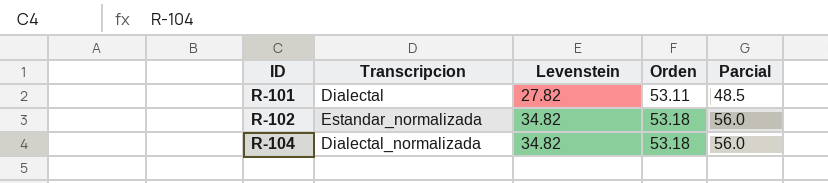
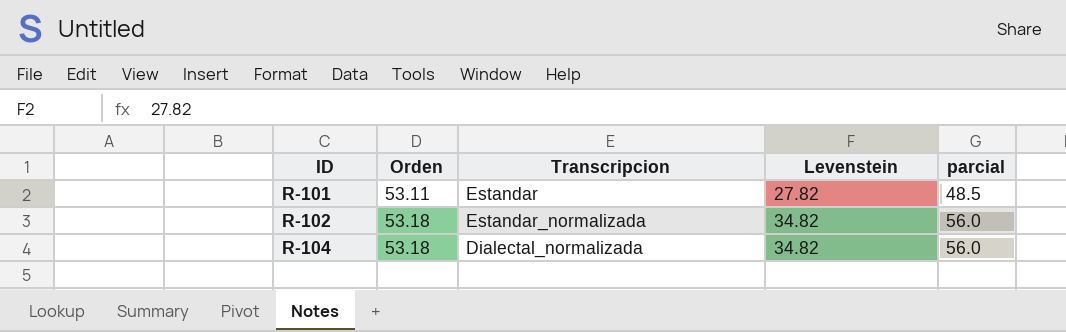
column Orden | position: 4 -> 2
column name: Parcial -> parcial
R-101 | Transcripcion: Dialectal -> Estandar

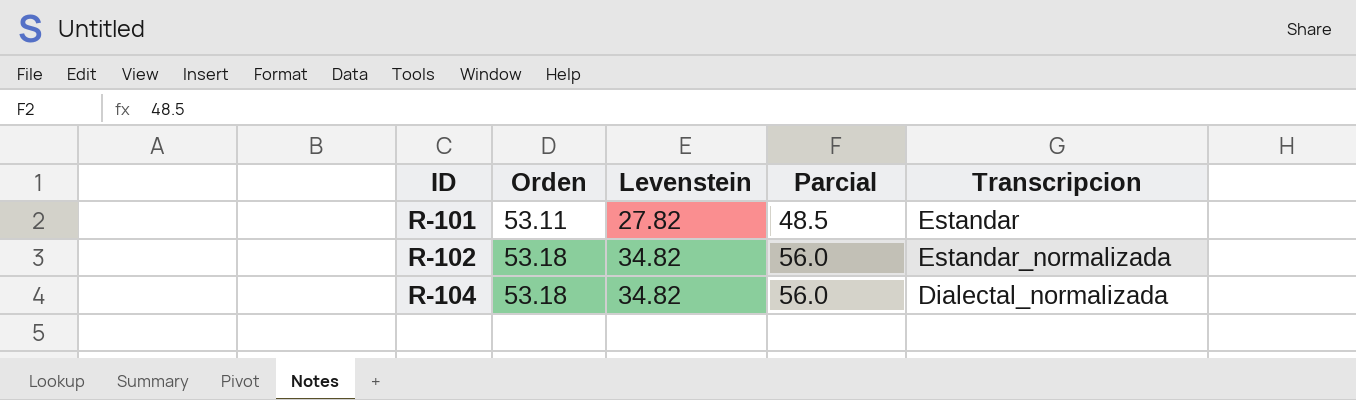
column name: parcial -> Parcial
column Transcripcion | position: 3 -> 5

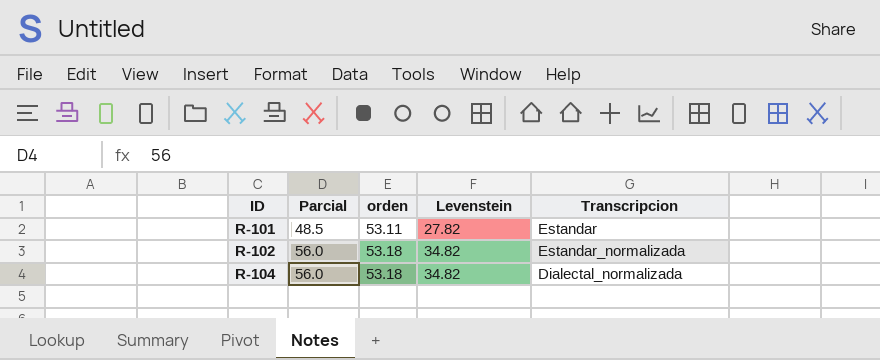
column Parcial | position: 4 -> 2
column name: Orden -> orden

